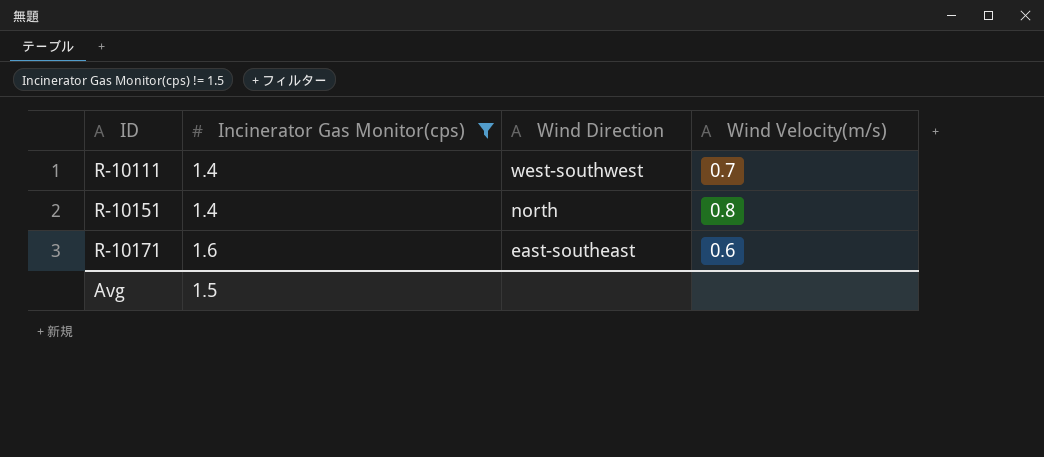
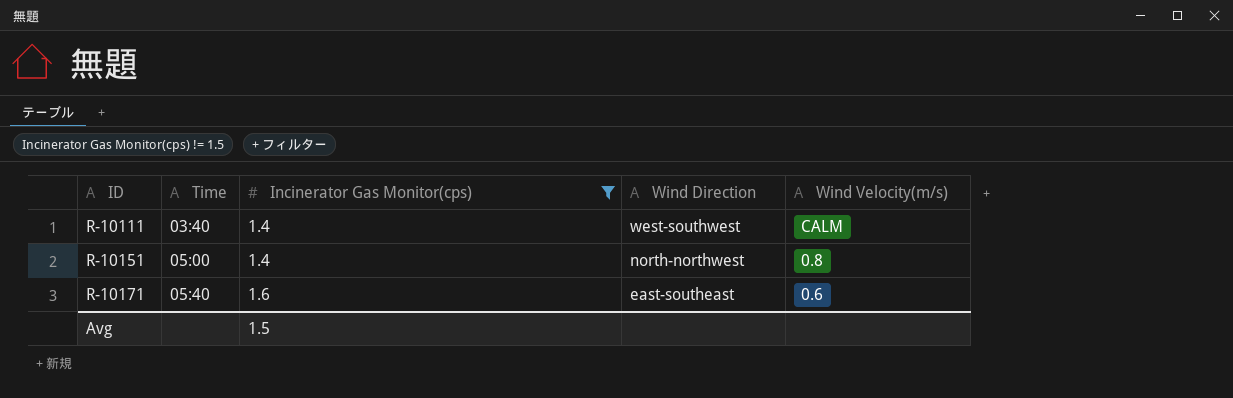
column Time | position: none -> 2
R-10111 | Wind Velocity(m/s): 0.7 -> CALM
R-10151 | Wind Direction: north -> north-northwest

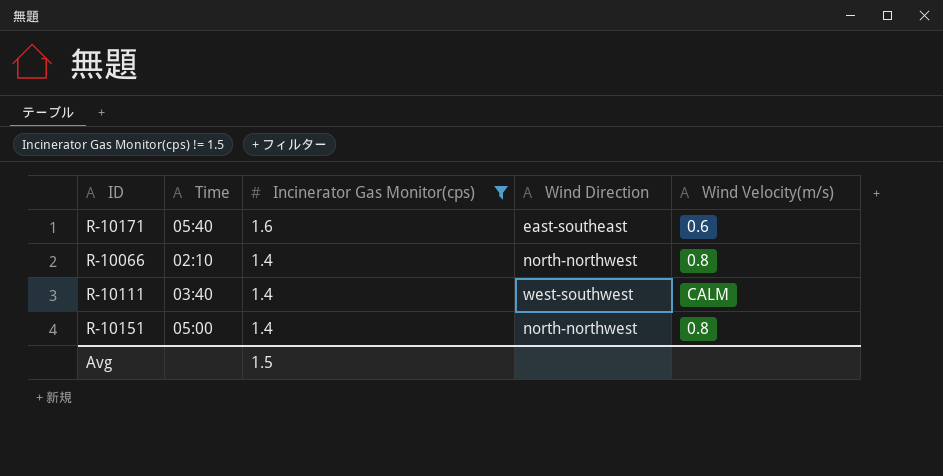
row order: ID ascending -> Incinerator Gas Monitor(cps) descending
row R-10066: none -> 02:10 | 1.4 | north-northwest | 0.8

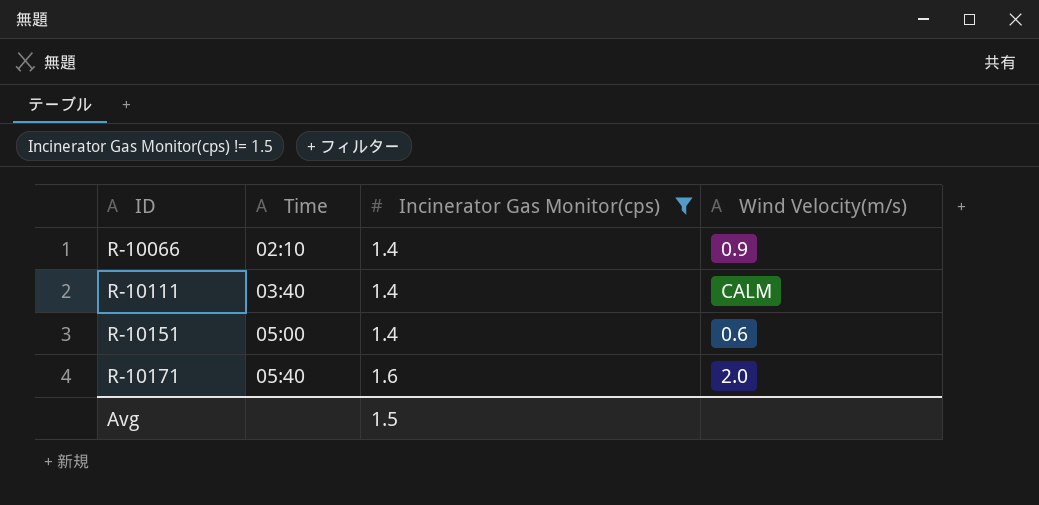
row order: Incinerator Gas Monitor(cps) descending -> ID ascending
column Wind Direction | position: 4 -> none
R-10066 | Wind Velocity(m/s): 0.8 -> 0.9
R-10151 | Wind Velocity(m/s): 0.8 -> 0.6
R-10171 | Wind Velocity(m/s): 0.6 -> 2.0

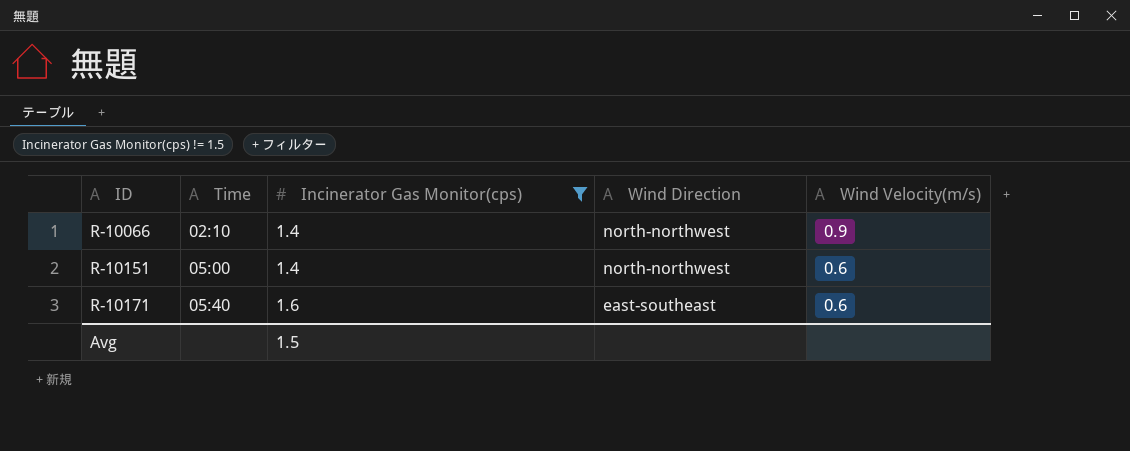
column Wind Direction | position: none -> 4
row R-10111: 03:40 | 1.4 | CALM -> none
R-10171 | Wind Velocity(m/s): 2.0 -> 0.6

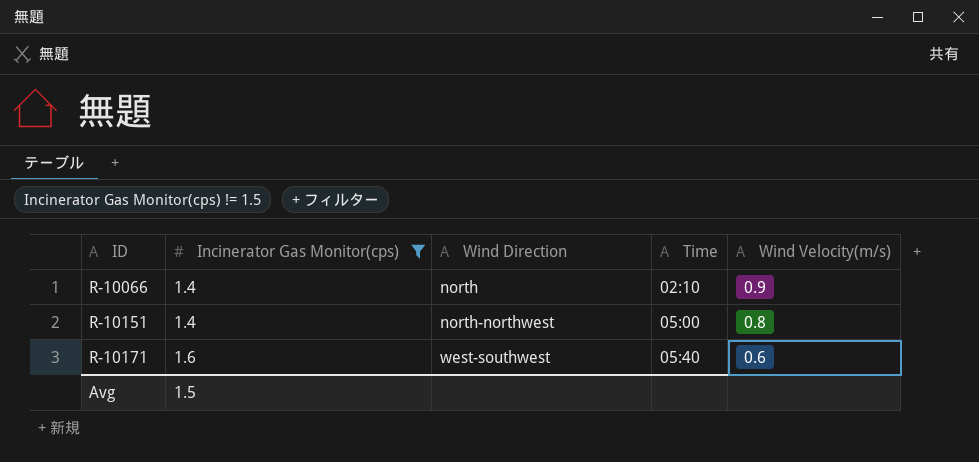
column Time | position: 2 -> 4
R-10066 | Wind Direction: north-northwest -> north
R-10151 | Wind Velocity(m/s): 0.6 -> 0.8
R-10171 | Wind Direction: east-southeast -> west-southwest

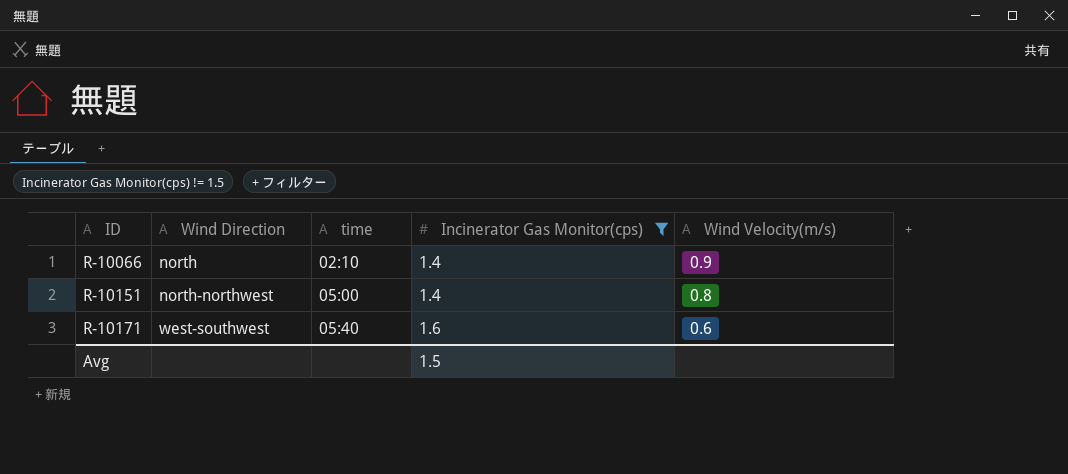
column name: Time -> time
column Incinerator Gas Monitor(cps) | position: 2 -> 4

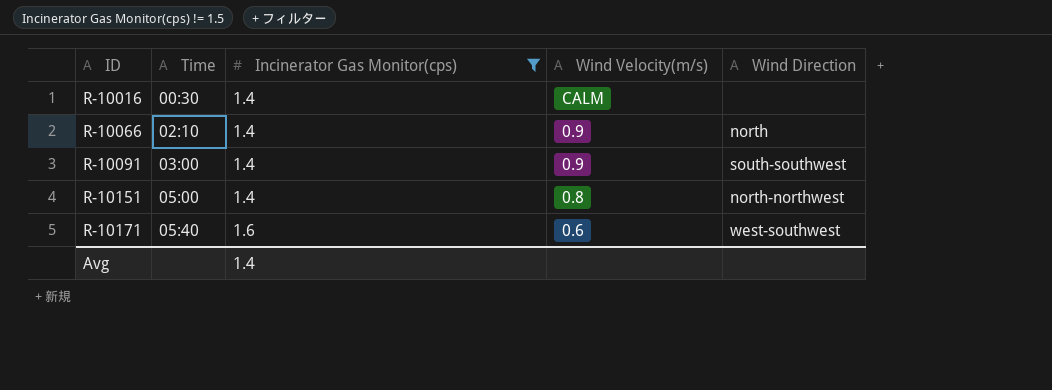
column name: time -> Time
column Wind Direction | position: 2 -> 5
row R-10016: none -> 00:30 | 1.4 | CALM | none
row R-10091: none -> 03:00 | 1.4 | 0.9 | south-southwest
Avg | Incinerator Gas Monitor(cps): 1.5 -> 1.4

